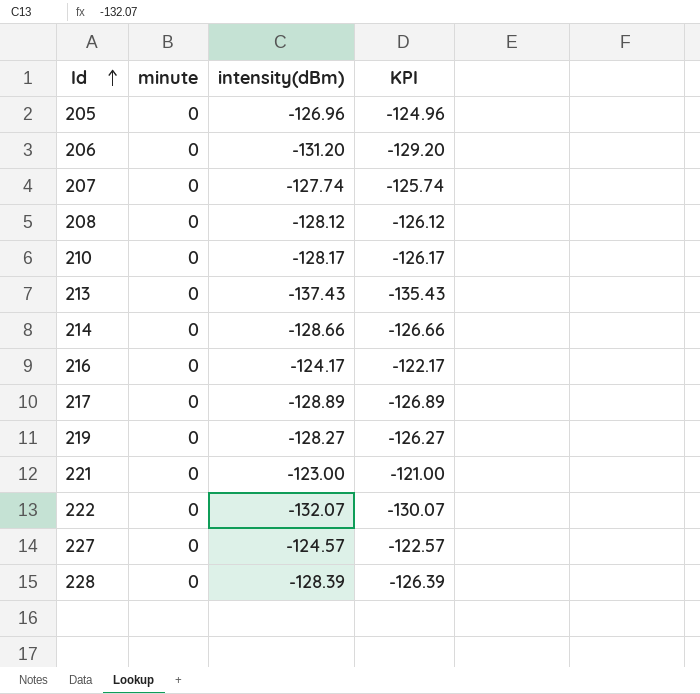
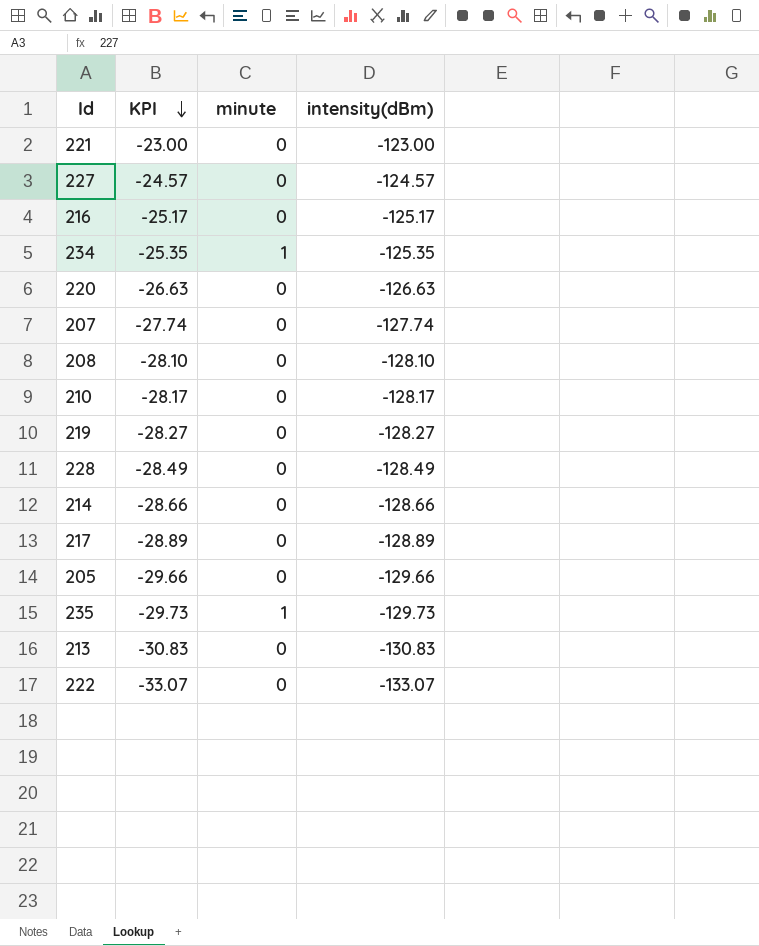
row order: Id ascending -> KPI descending
column KPI | formula: [intensity(dBm)] + 2 -> [intensity(dBm)] + 100
column KPI | position: 4 -> 2
row 206: 0 | -131.20 | -129.20 -> none
216 | intensity(dBm): -124.17 -> -125.17
row 234: none -> -25.35 | 1 | -125.35
row 220: none -> -26.63 | 0 | -126.63
208 | intensity(dBm): -128.12 -> -128.10
228 | intensity(dBm): -128.39 -> -128.49
205 | intensity(dBm): -126.96 -> -129.66
row 235: none -> -29.73 | 1 | -129.73
213 | intensity(dBm): -137.43 -> -130.83
222 | intensity(dBm): -132.07 -> -133.07

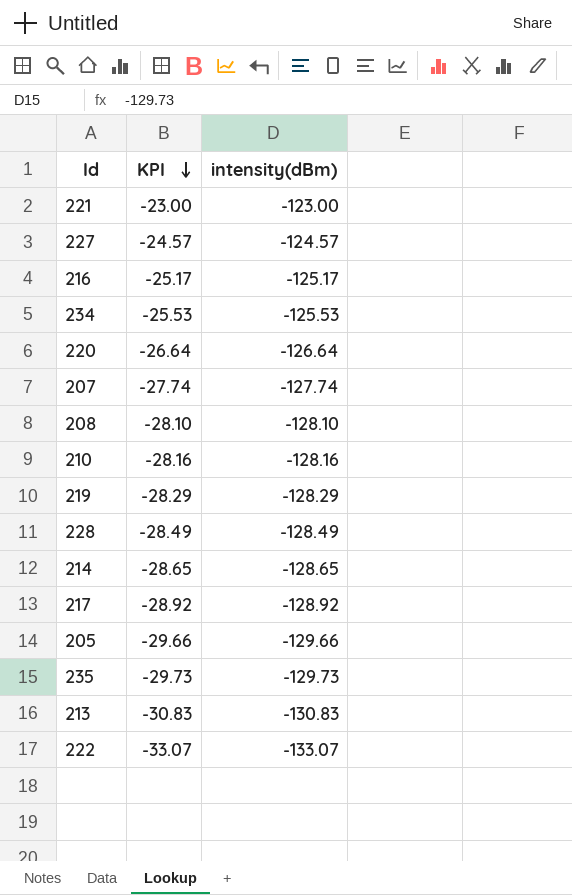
column minute | position: 3 -> none
234 | KPI: -25.35 -> -25.53
234 | intensity(dBm): -125.35 -> -125.53
220 | KPI: -26.63 -> -26.64
220 | intensity(dBm): -126.63 -> -126.64
210 | KPI: -28.17 -> -28.16
210 | intensity(dBm): -128.17 -> -128.16
219 | KPI: -28.27 -> -28.29
219 | intensity(dBm): -128.27 -> -128.29
214 | KPI: -28.66 -> -28.65
214 | intensity(dBm): -128.66 -> -128.65
217 | KPI: -28.89 -> -28.92
217 | intensity(dBm): -128.89 -> -128.92

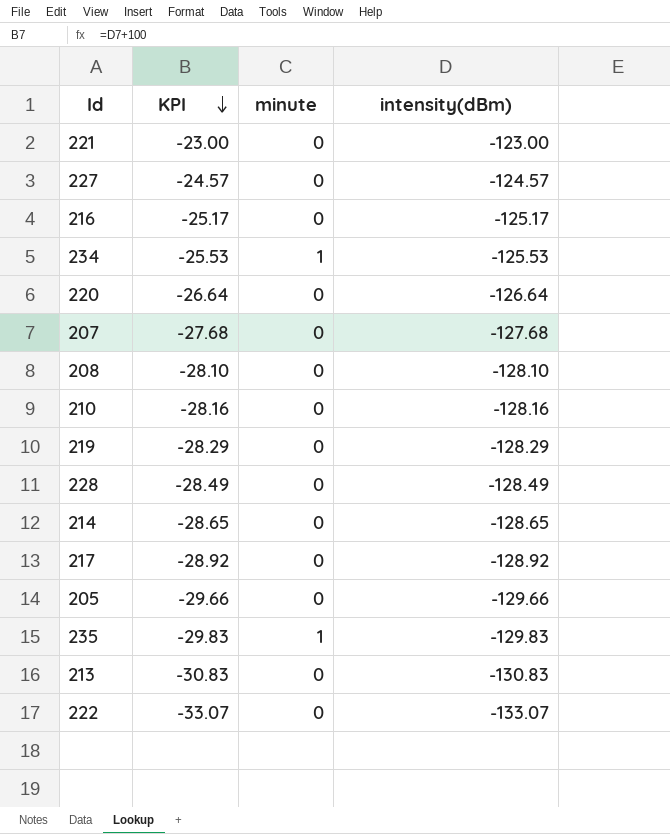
column minute | position: none -> 3
207 | KPI: -27.74 -> -27.68
207 | intensity(dBm): -127.74 -> -127.68
235 | KPI: -29.73 -> -29.83
235 | intensity(dBm): -129.73 -> -129.83

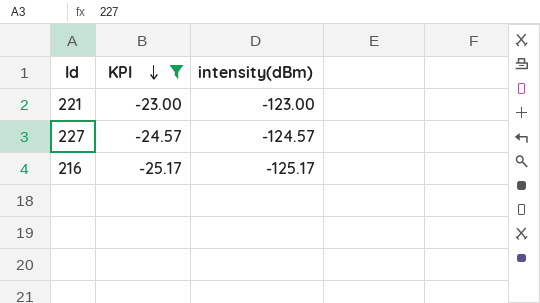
filter: none -> KPI >= -25.17
column minute | position: 3 -> none

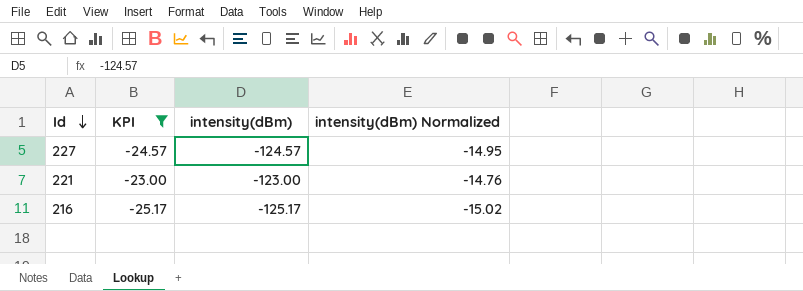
row order: KPI descending -> Id descending
column intensity(dBm) Normalized | formula: none -> [intensity(dBm)] * 0.12

